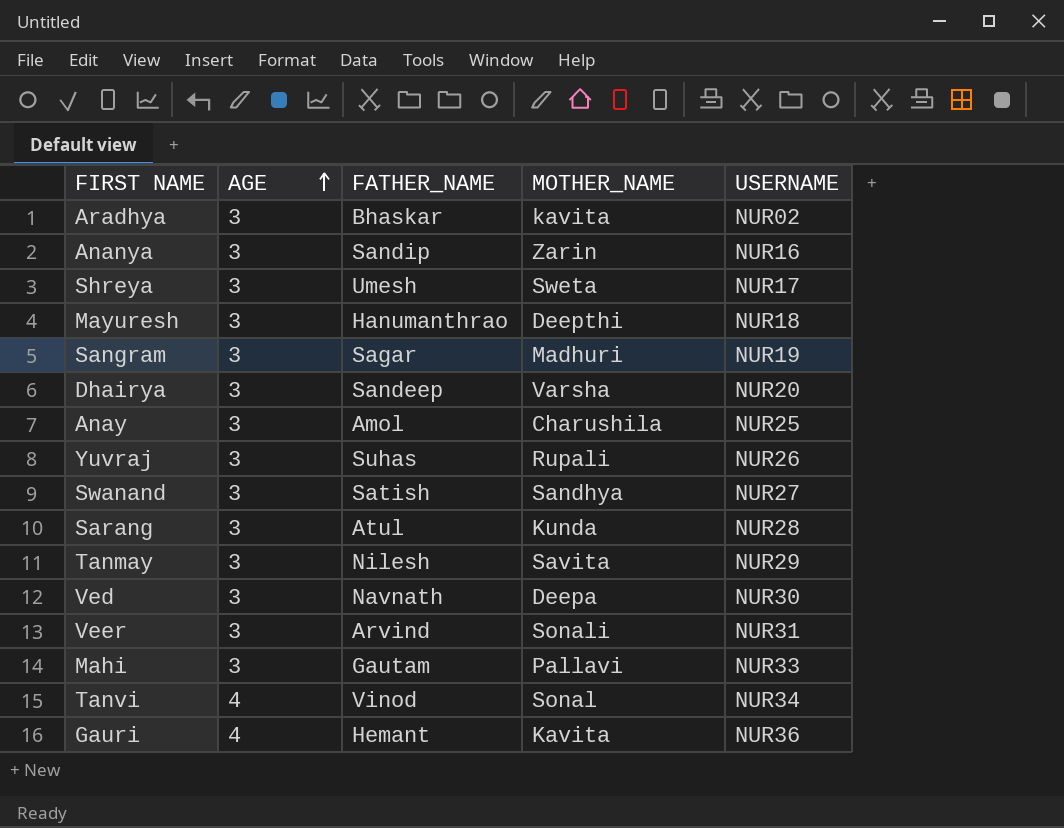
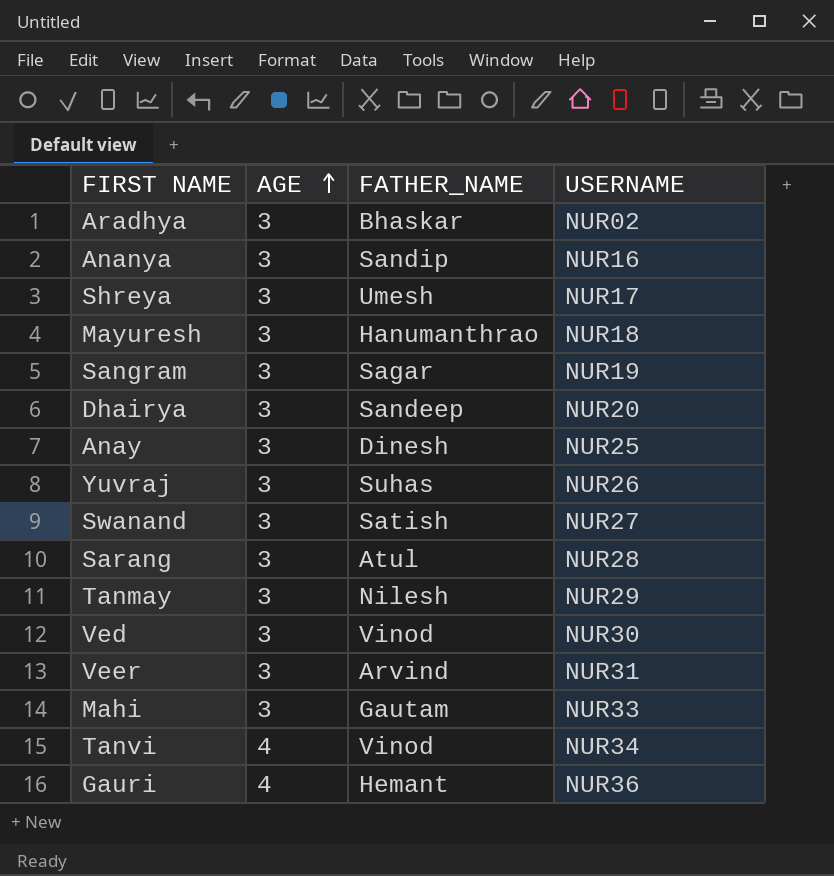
column MOTHER_NAME | position: 4 -> none
Anay | FATHER_NAME: Amol -> Dinesh
Ved | FATHER_NAME: Navnath -> Vinod

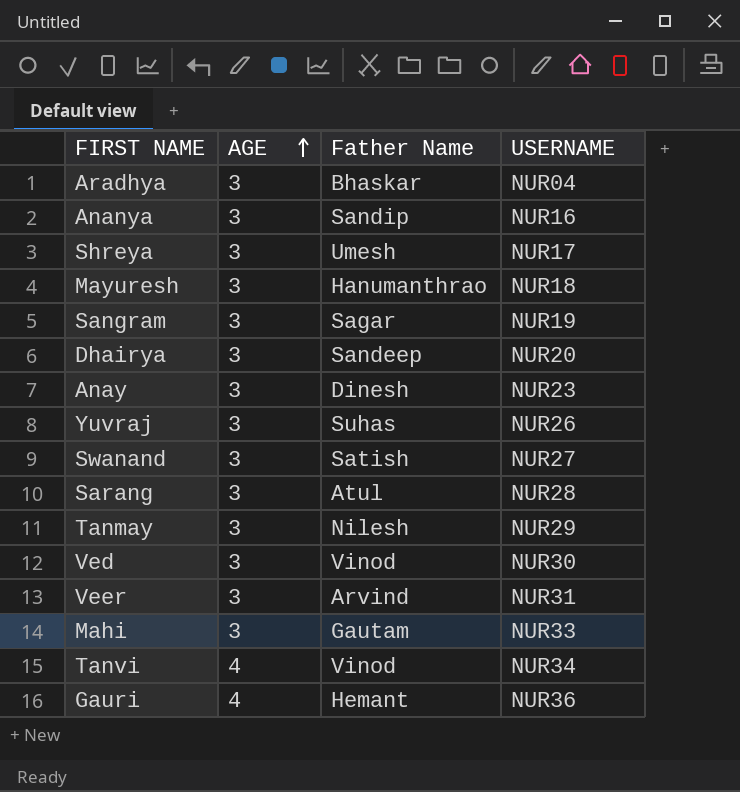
column name: FATHER_NAME -> Father Name
Aradhya | USERNAME: NUR02 -> NUR04
Anay | USERNAME: NUR25 -> NUR23

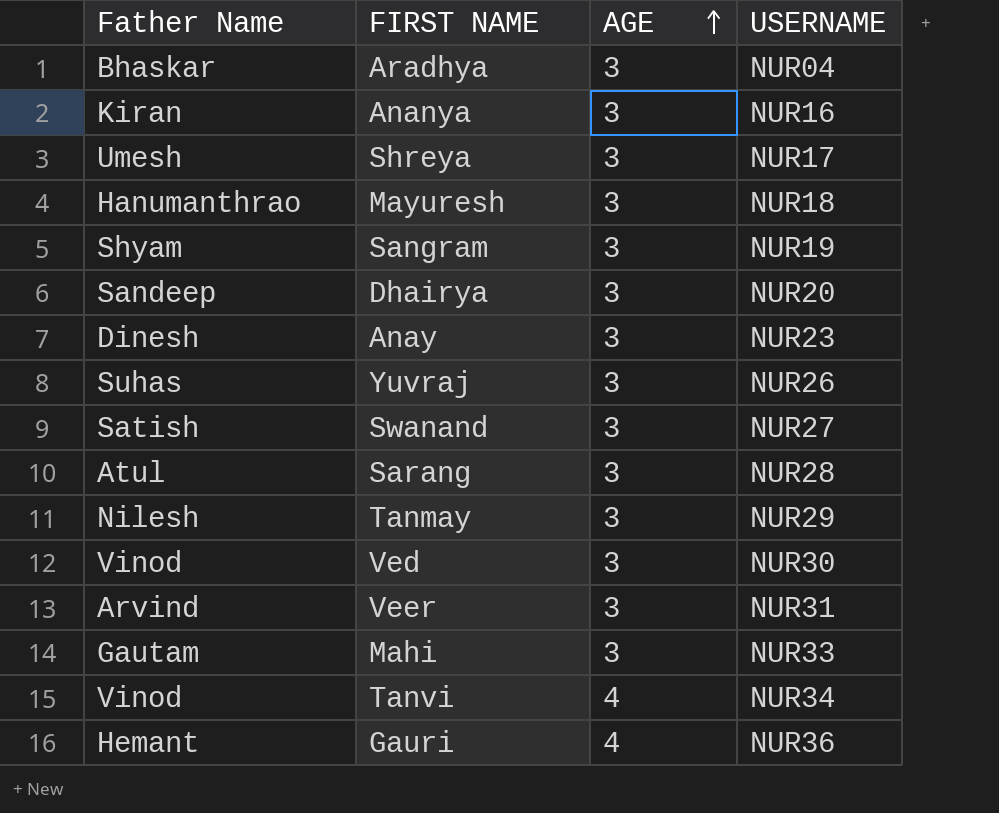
column Father Name | position: 3 -> 1
Ananya | Father Name: Sandip -> Kiran
Sangram | Father Name: Sagar -> Shyam

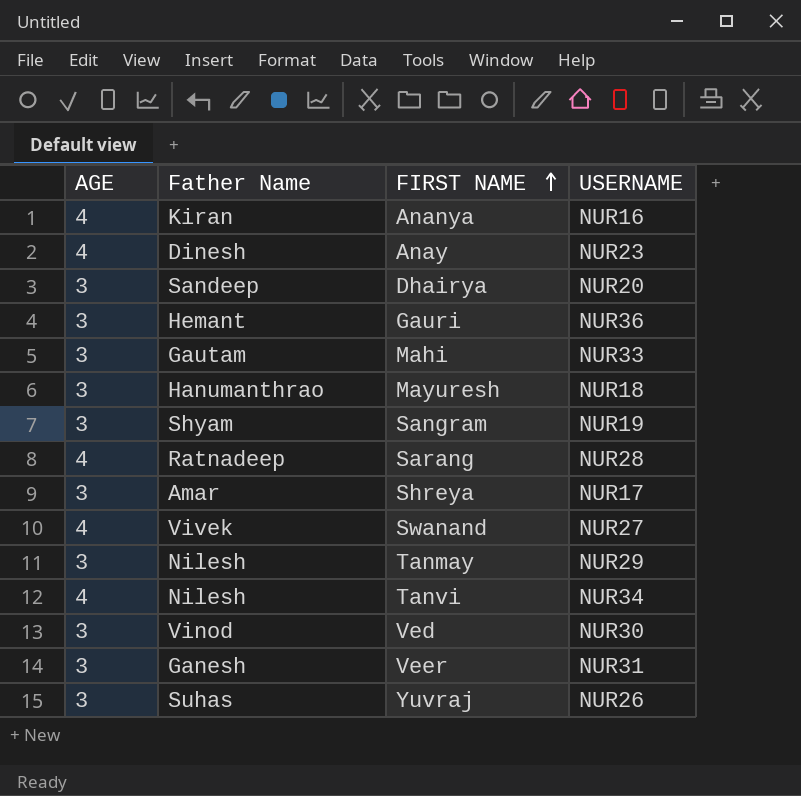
row order: AGE ascending -> FIRST NAME ascending
column AGE | position: 3 -> 1
row Aradhya: Bhaskar | 3 | NUR04 -> none
Ananya | AGE: 3 -> 4
Anay | AGE: 3 -> 4
Gauri | AGE: 4 -> 3
Sarang | AGE: 3 -> 4
Sarang | Father Name: Atul -> Ratnadeep
Shreya | Father Name: Umesh -> Amar
Swanand | AGE: 3 -> 4
Swanand | Father Name: Satish -> Vivek
Tanvi | Father Name: Vinod -> Nilesh
Veer | Father Name: Arvind -> Ganesh

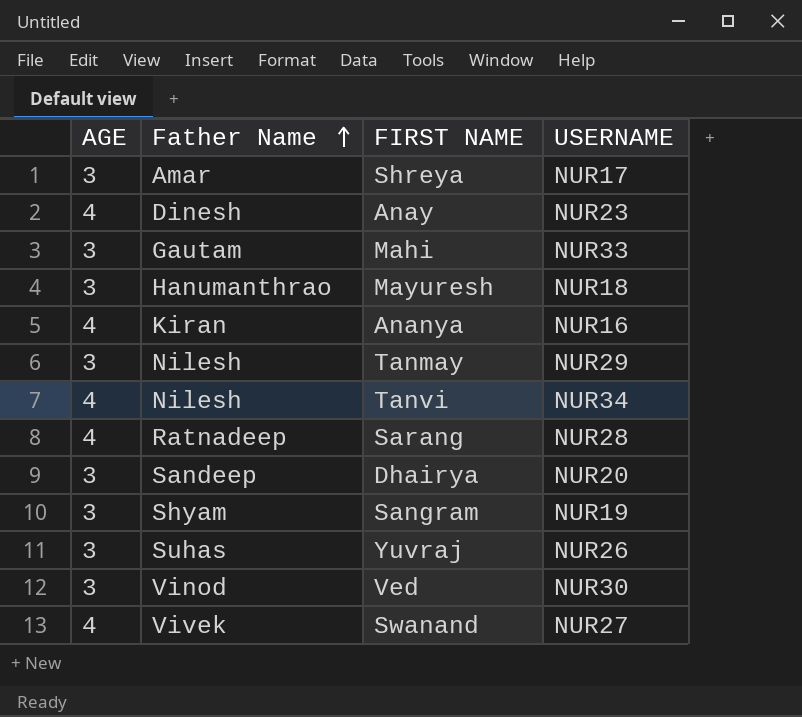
row order: FIRST NAME ascending -> Father Name ascending
row Gauri: 3 | Hemant | NUR36 -> none
row Veer: 3 | Ganesh | NUR31 -> none

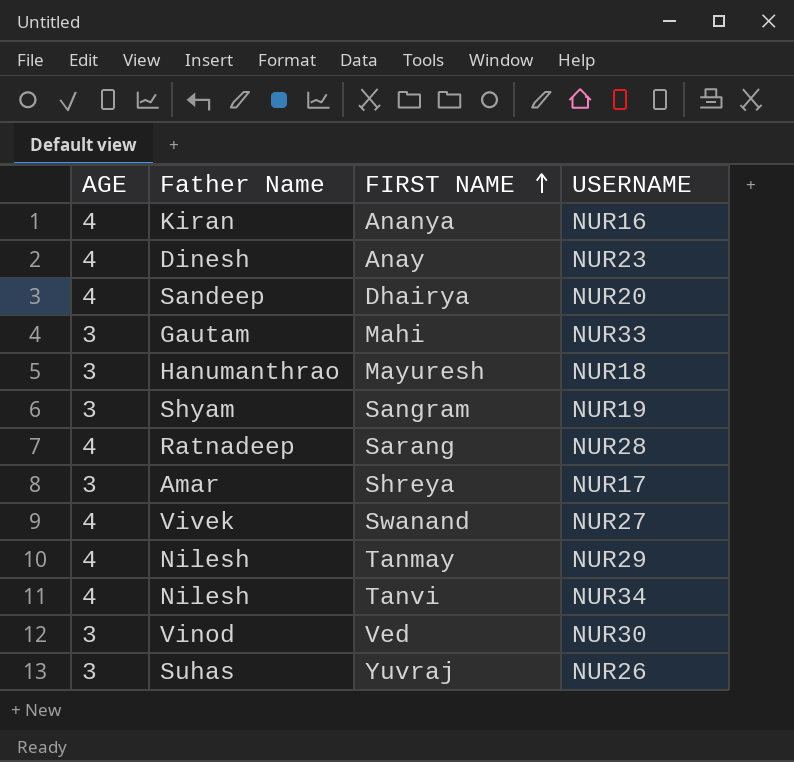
row order: Father Name ascending -> FIRST NAME ascending
Dhairya | AGE: 3 -> 4
Tanmay | AGE: 3 -> 4

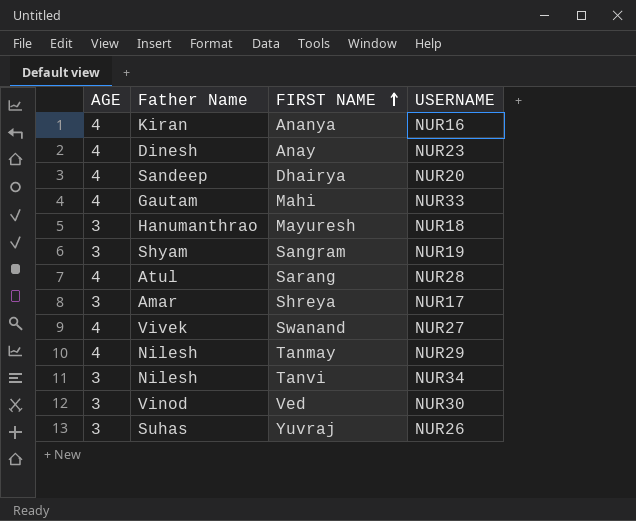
Mahi | AGE: 3 -> 4
Sarang | Father Name: Ratnadeep -> Atul
Tanvi | AGE: 4 -> 3

